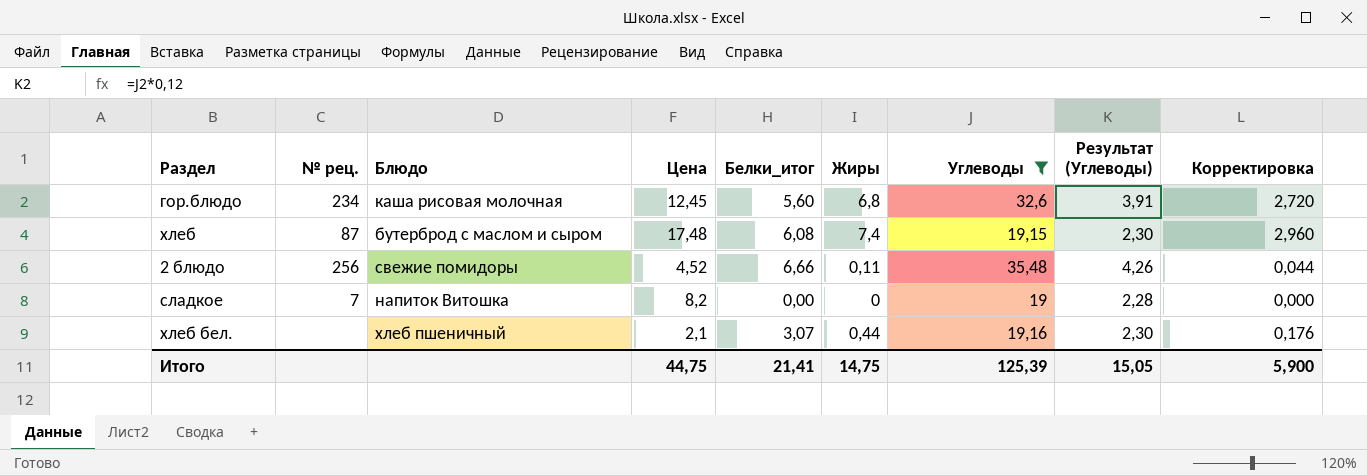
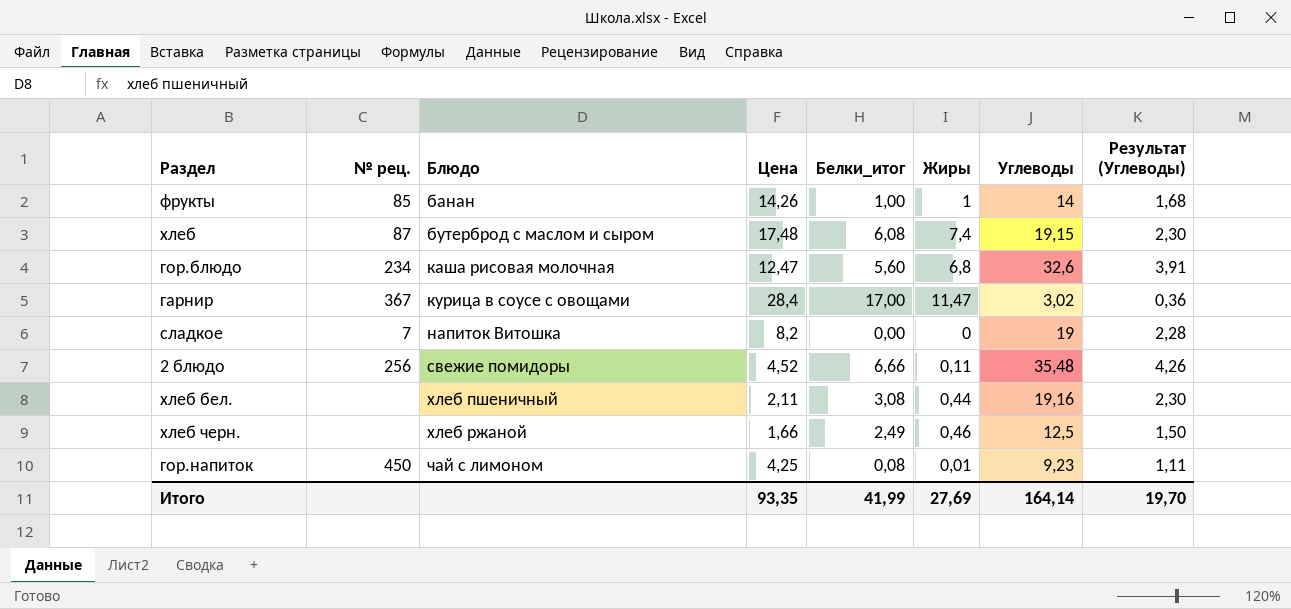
filter: Углеводы >= 19 -> none
row order: none -> Блюдо ascending
column Корректировка | formula: [Жиры] * 0,4 -> none
гор.блюдо | Цена: 12,45 -> 12,47
хлеб бел. | Цена: 2,1 -> 2,11
хлеб бел. | Белки_итог: 3,07 -> 3,08
Итого | Цена: 44,75 -> 93,35
Итого | Белки_итог: 21,41 -> 41,99
Итого | Жиры: 14,75 -> 27,69
Итого | Углеводы: 125,39 -> 164,14
Итого | Результат (Углеводы): 15,05 -> 19,70

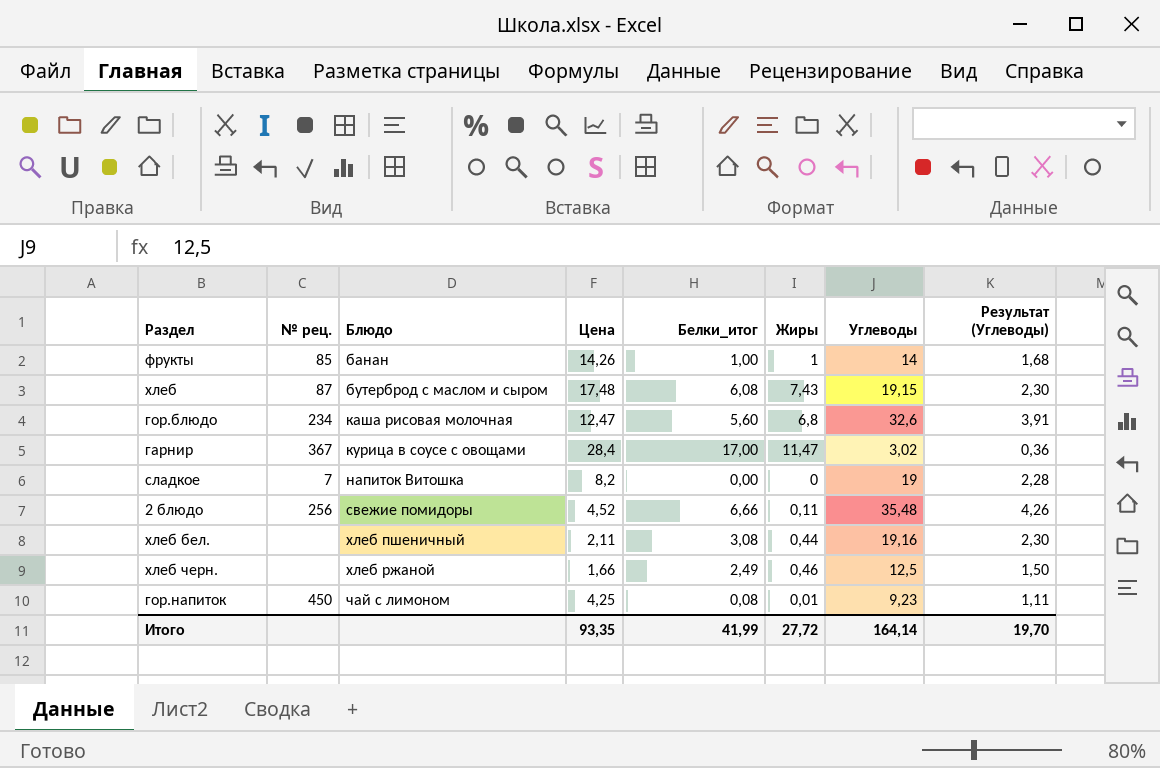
хлеб | Жиры: 7,4 -> 7,43
Итого | Жиры: 27,69 -> 27,72

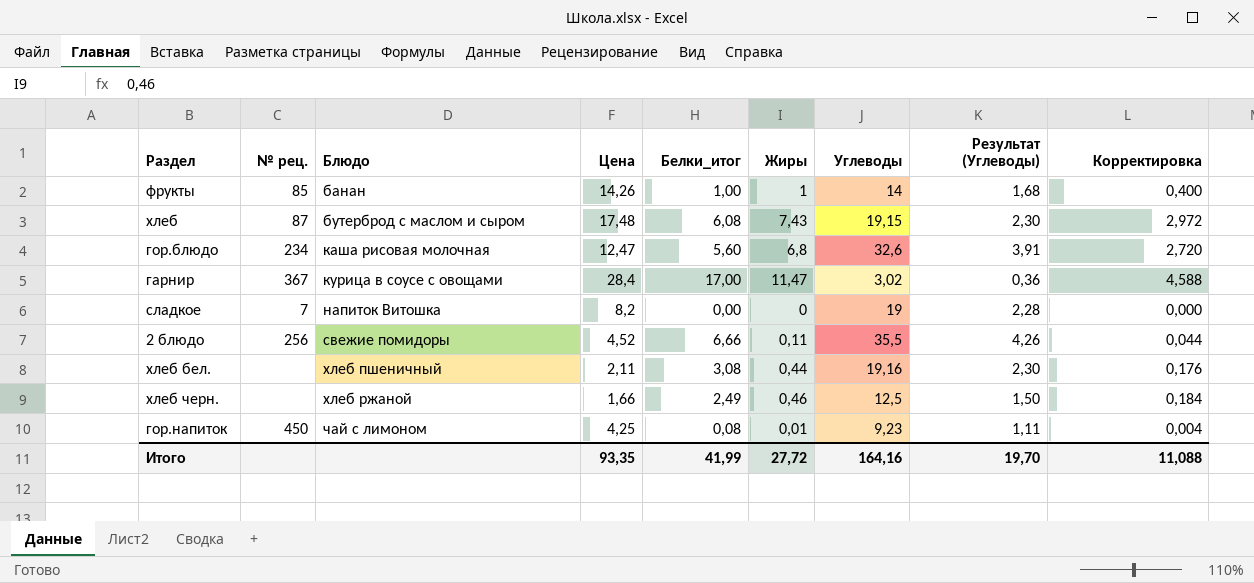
column Корректировка | formula: none -> [Жиры] * 0,4
2 блюдо | Углеводы: 35,48 -> 35,5
Итого | Углеводы: 164,14 -> 164,16

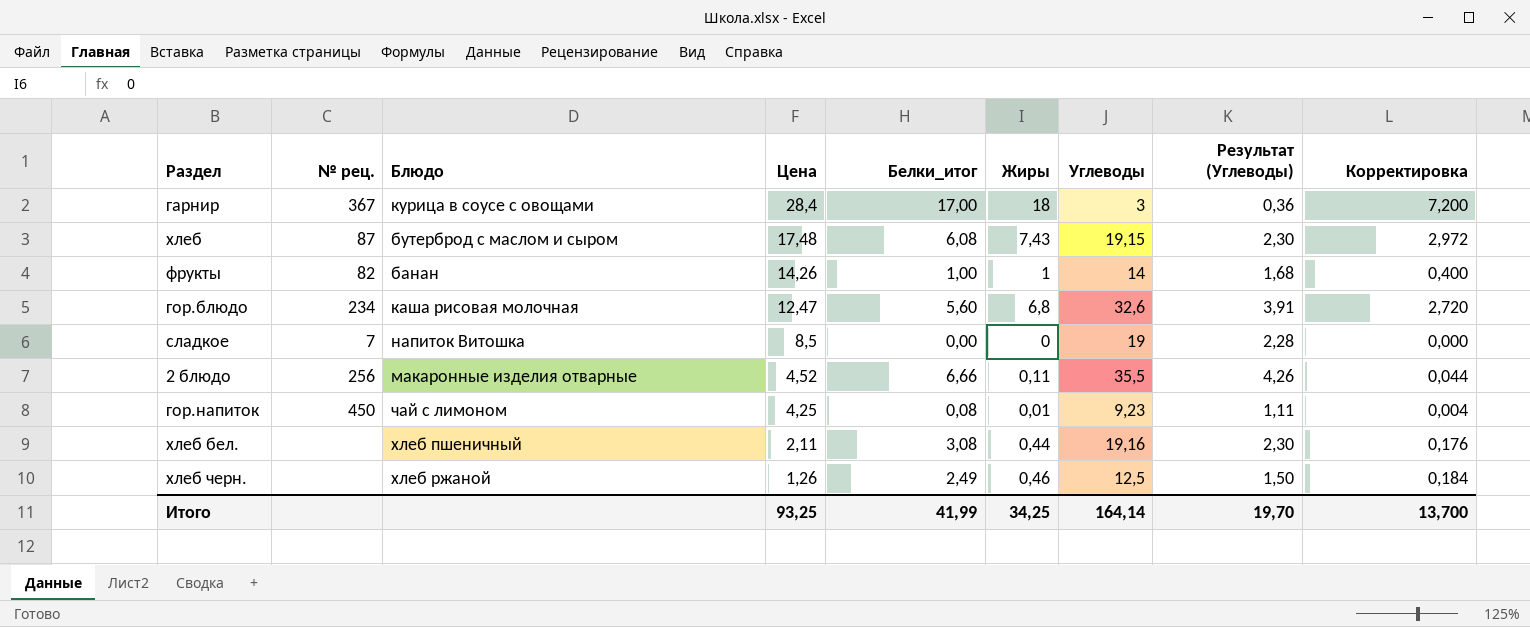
row order: Блюдо ascending -> Цена descending
гарнир | Жиры: 11,47 -> 18
гарнир | Углеводы: 3,02 -> 3
гарнир | Корректировка: 4,588 -> 7,200
фрукты | № рец.: 85 -> 82
сладкое | Цена: 8,2 -> 8,5
2 блюдо | Блюдо: свежие помидоры -> макаронные изделия отварные
хлеб черн. | Цена: 1,66 -> 1,26
Итого | Цена: 93,35 -> 93,25
Итого | Жиры: 27,72 -> 34,25
Итого | Углеводы: 164,16 -> 164,14
Итого | Корректировка: 11,088 -> 13,700

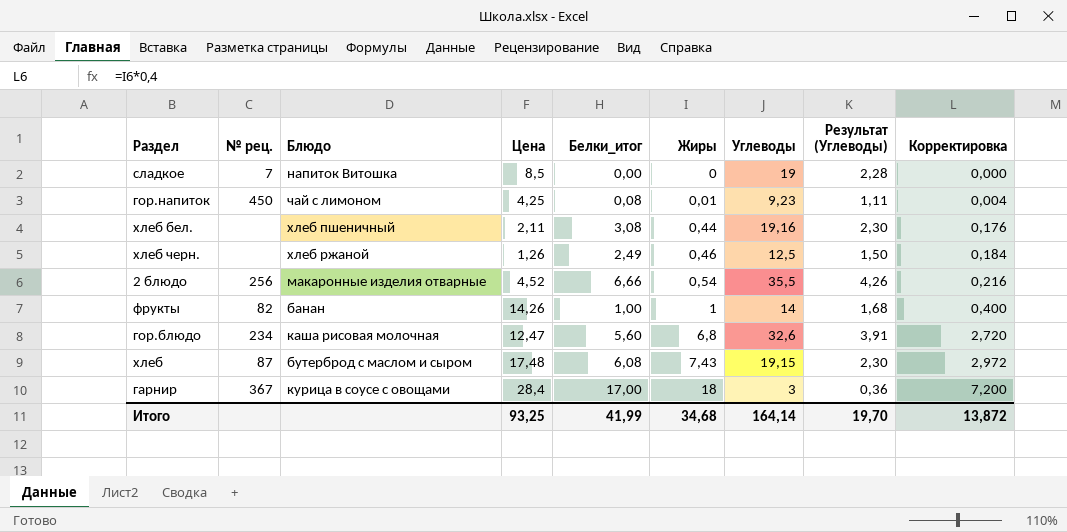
row order: Цена descending -> Жиры ascending
2 блюдо | Жиры: 0,11 -> 0,54
2 блюдо | Корректировка: 0,044 -> 0,216
Итого | Жиры: 34,25 -> 34,68
Итого | Корректировка: 13,700 -> 13,872

